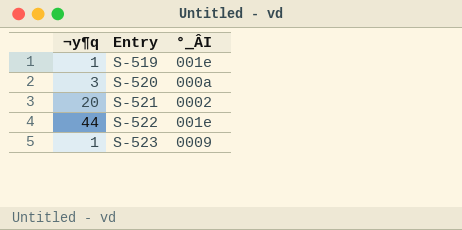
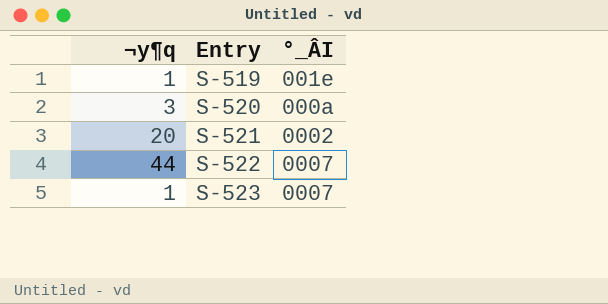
S-522 | °_ÂI: 001e -> 0007
S-523 | °_ÂI: 0009 -> 0007

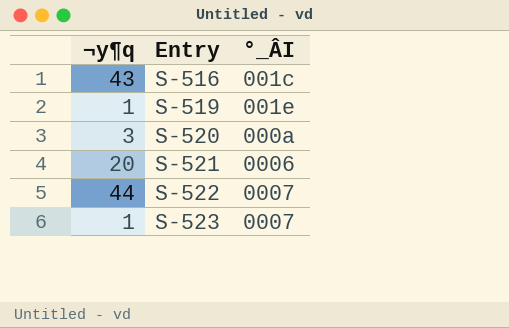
row S-516: none -> 43 | 001c
S-521 | °_ÂI: 0002 -> 0006

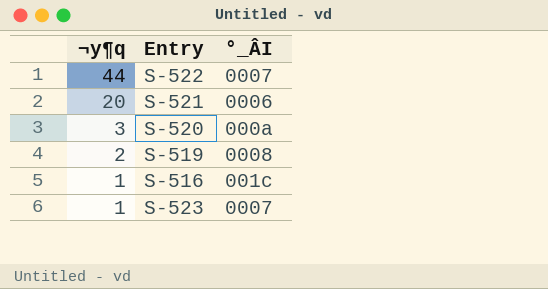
row order: Entry ascending -> ¬y¶q descending
S-519 | ¬y¶q: 1 -> 2
S-519 | °_ÂI: 001e -> 0008
S-516 | ¬y¶q: 43 -> 1

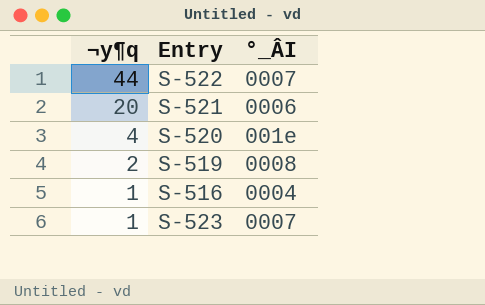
S-520 | ¬y¶q: 3 -> 4
S-520 | °_ÂI: 000a -> 001e
S-516 | °_ÂI: 001c -> 0004

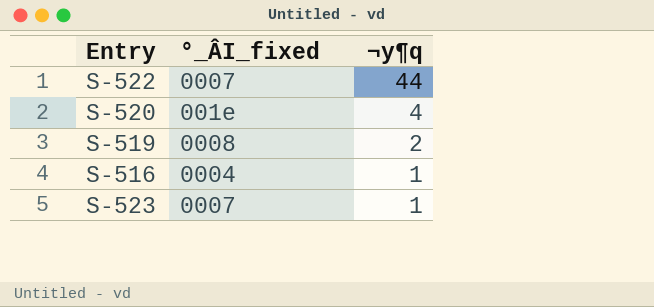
column name: °_ÂI -> °_ÂI_fixed
column ¬y¶q | position: 1 -> 3
row S-521: 20 | 0006 -> none

